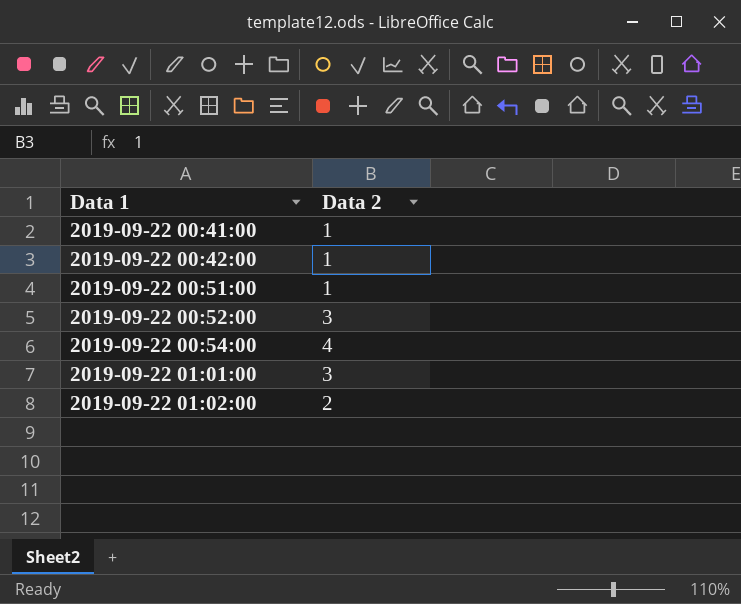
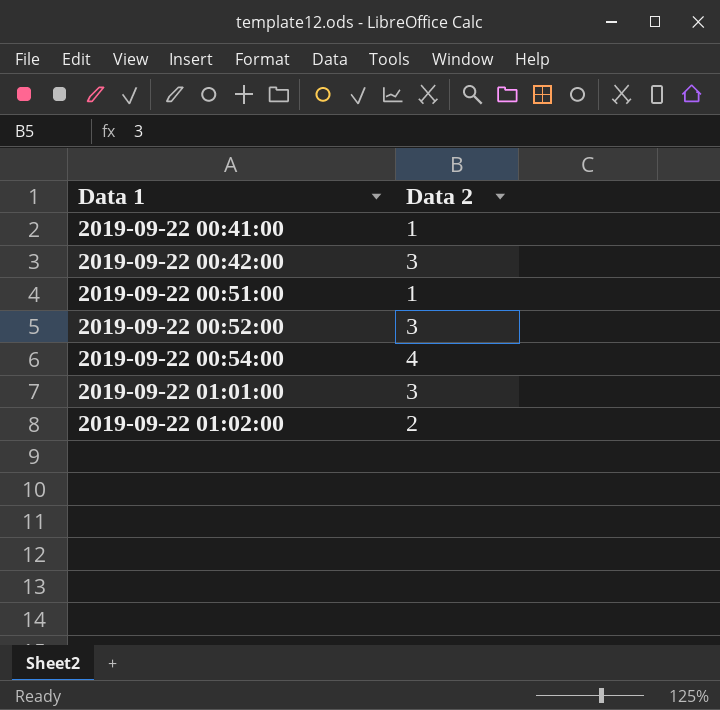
2019-09-22 00:42:00 | Data 2: 1 -> 3

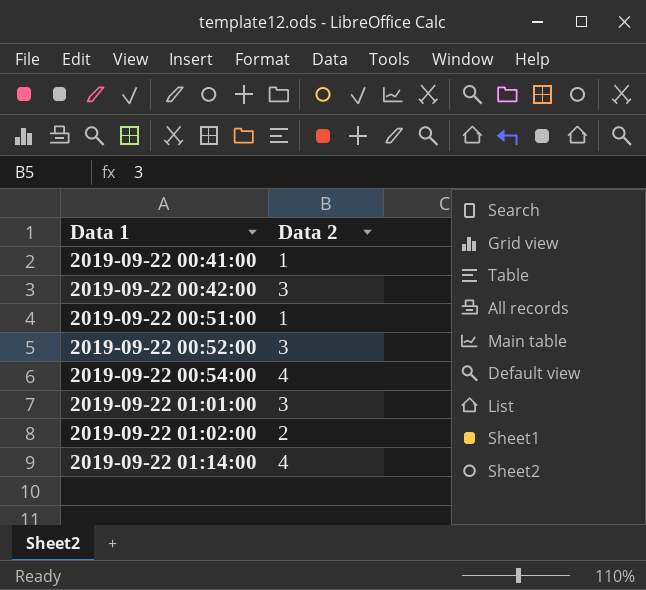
row 2019-09-22 01:14:00: none -> 4

